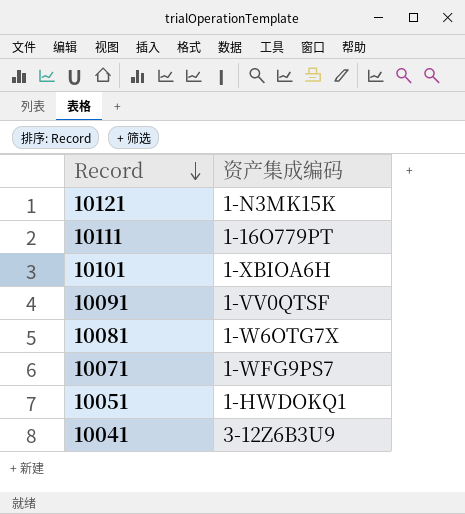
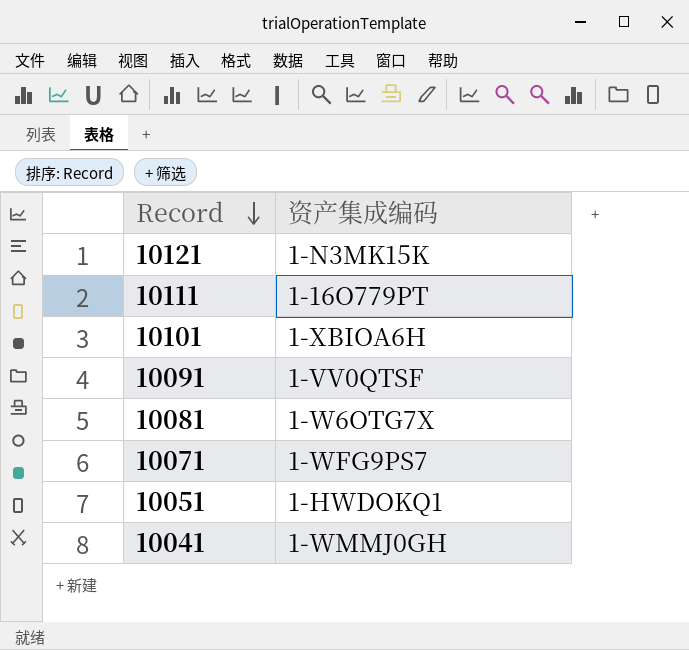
10041 | 资产集成编码: 3-12Z6B3U9 -> 1-WMMJ0GH

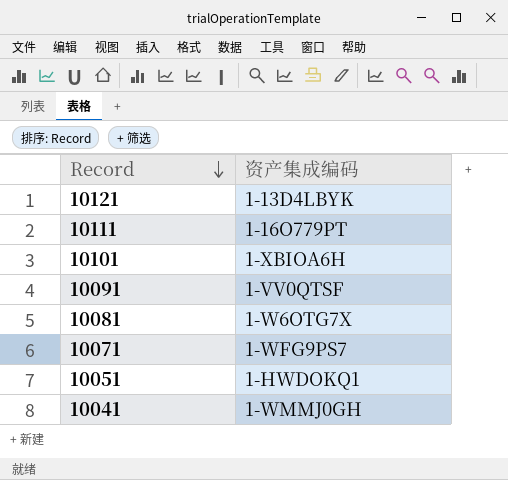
10121 | 资产集成编码: 1-N3MK15K -> 1-13D4LBYK

